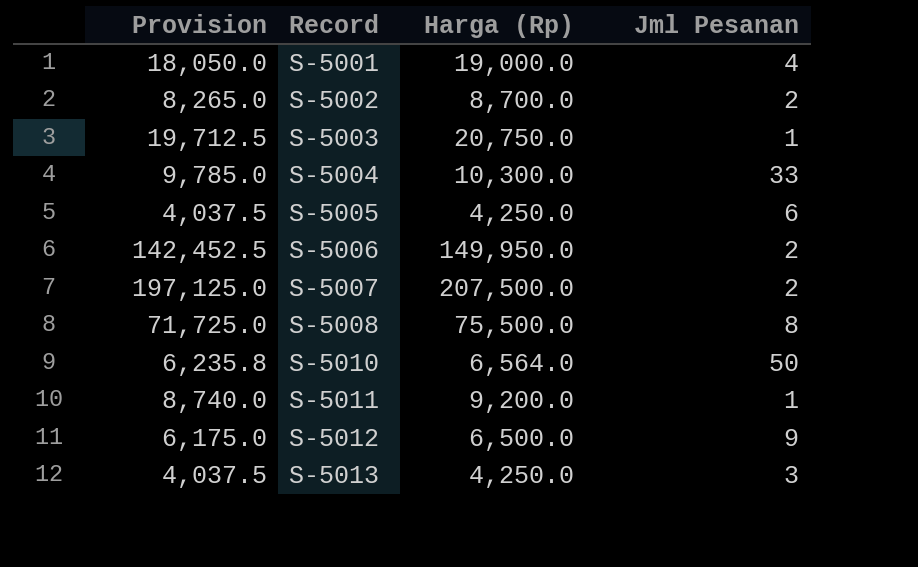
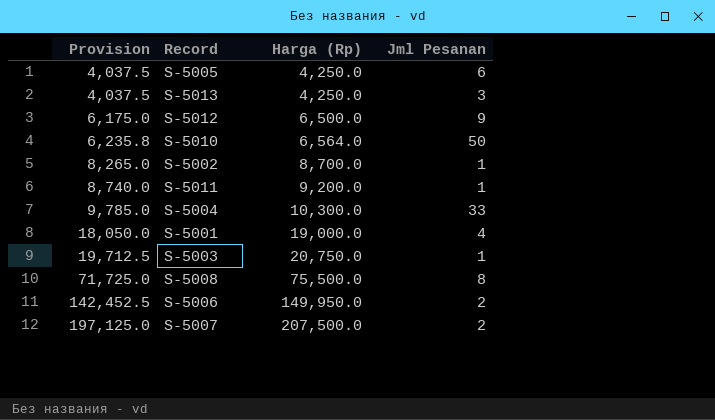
row order: Record ascending -> Provision ascending
S-5002 | Jml Pesanan: 2 -> 1

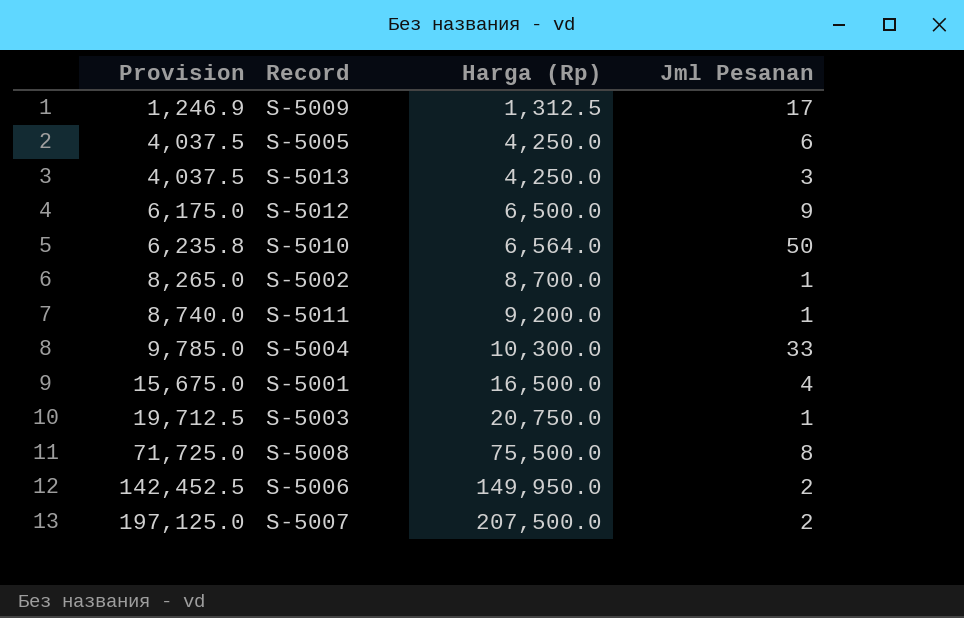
row S-5009: none -> 1,246.9 | 1,312.5 | 17
S-5001 | Provision: 18,050.0 -> 15,675.0
S-5001 | Harga (Rp): 19,000.0 -> 16,500.0

